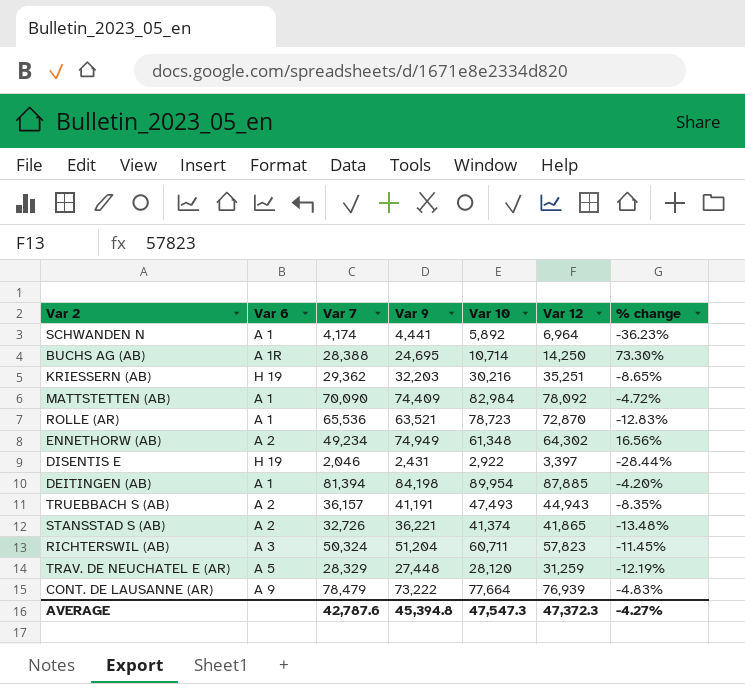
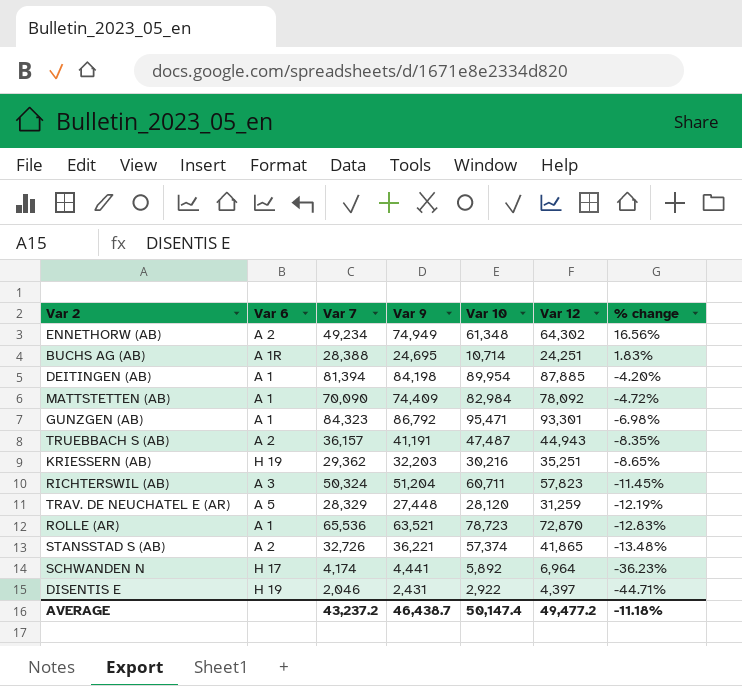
row order: none -> % change descending
row CONT. DE LAUSANNE (AR): A 9 | 78,479 | 73,222 | 77,664 | 76,939 | -4.83% -> none
BUCHS AG (AB) | Var 12: 14,250 -> 24,251
BUCHS AG (AB) | % change: 73.30% -> 1.83%
row GUNZGEN (AB): none -> A 1 | 84,323 | 86,792 | 95,471 | 93,301 | -6.98%
TRUEBBACH S (AB) | Var 10: 47,493 -> 47,487
STANSSTAD S (AB) | Var 10: 41,374 -> 57,374
SCHWANDEN N | Var 6: A 1 -> H 17
DISENTIS E | Var 12: 3,397 -> 4,397
DISENTIS E | % change: -28.44% -> -44.71%
AVERAGE | Var 7: 42,787.6 -> 43,237.2
AVERAGE | Var 9: 45,394.8 -> 46,438.7
AVERAGE | Var 10: 47,547.3 -> 50,147.4
AVERAGE | Var 12: 47,372.3 -> 49,477.2
AVERAGE | % change: -4.27% -> -11.18%

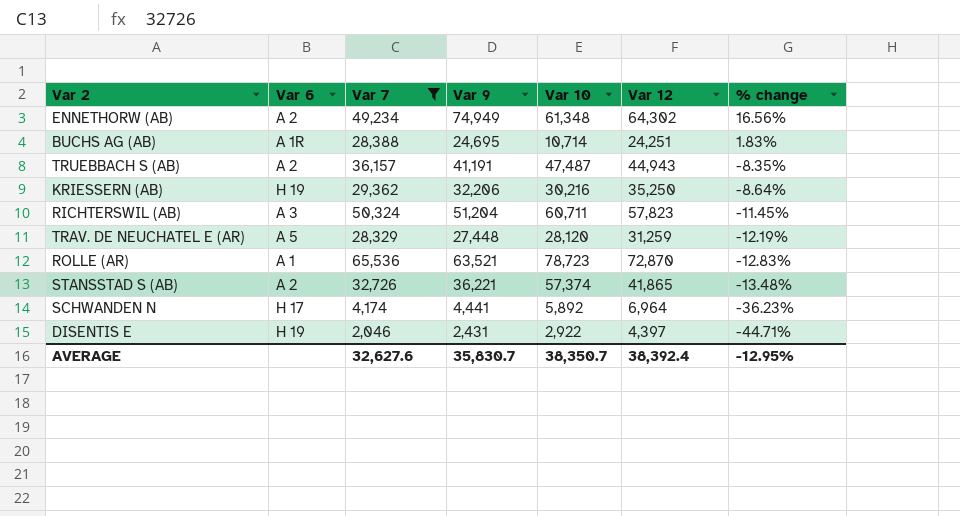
filter: none -> Var 7 <= 65,536
KRIESSERN (AB) | Var 9: 32,203 -> 32,206
KRIESSERN (AB) | Var 12: 35,251 -> 35,250
KRIESSERN (AB) | % change: -8.65% -> -8.64%
AVERAGE | Var 7: 43,237.2 -> 32,627.6
AVERAGE | Var 9: 46,438.7 -> 35,830.7
AVERAGE | Var 10: 50,147.4 -> 38,350.7
AVERAGE | Var 12: 49,477.2 -> 38,392.4
AVERAGE | % change: -11.18% -> -12.95%

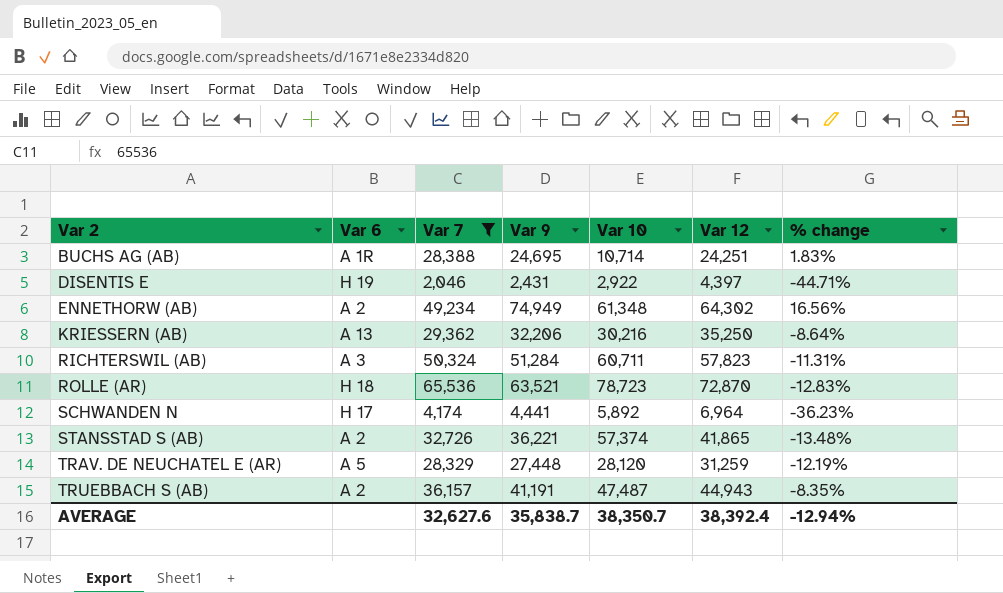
row order: % change descending -> Var 2 ascending
KRIESSERN (AB) | Var 6: H 19 -> A 13
RICHTERSWIL (AB) | Var 9: 51,204 -> 51,284
RICHTERSWIL (AB) | % change: -11.45% -> -11.31%
ROLLE (AR) | Var 6: A 1 -> H 18
AVERAGE | Var 9: 35,830.7 -> 35,838.7
AVERAGE | % change: -12.95% -> -12.94%

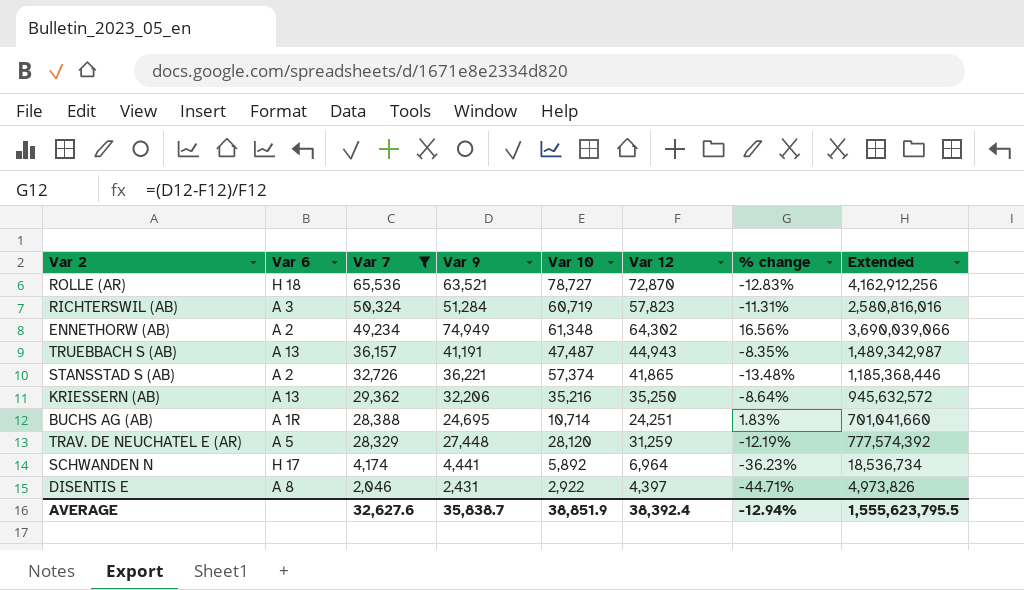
row order: Var 2 ascending -> Var 7 descending
column Extended | formula: none -> [Var 7] * [Var 9]
ROLLE (AR) | Var 10: 78,723 -> 78,727
RICHTERSWIL (AB) | Var 10: 60,711 -> 60,719
TRUEBBACH S (AB) | Var 6: A 2 -> A 13
KRIESSERN (AB) | Var 10: 30,216 -> 35,216
DISENTIS E | Var 6: H 19 -> A 8
AVERAGE | Var 10: 38,350.7 -> 38,851.9

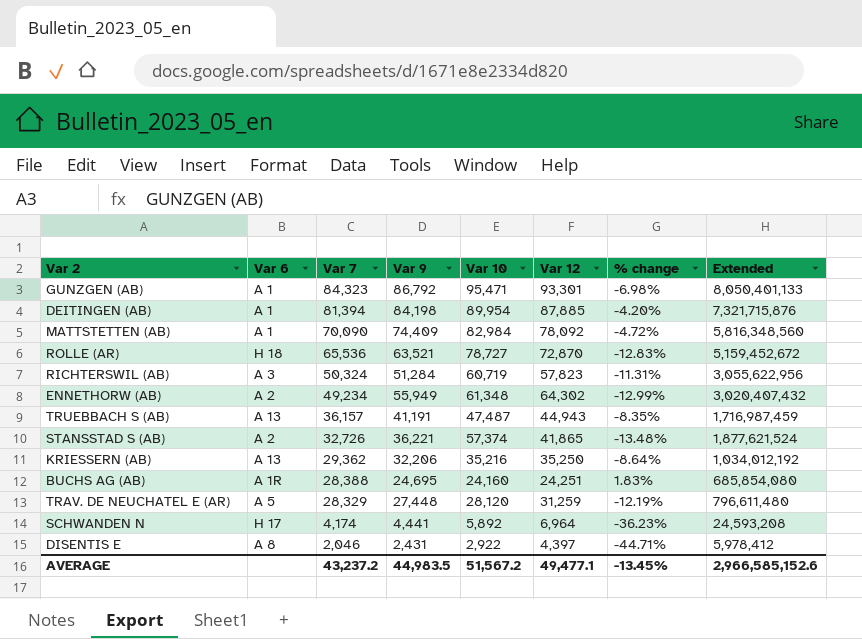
filter: Var 7 <= 65,536 -> none
column Extended | formula: [Var 7] * [Var 9] -> [Var 7] * [Var 10]
ENNETHORW (AB) | Var 9: 74,949 -> 55,949
ENNETHORW (AB) | % change: 16.56% -> -12.99%
BUCHS AG (AB) | Var 10: 10,714 -> 24,160
AVERAGE | Var 7: 32,627.6 -> 43,237.2
AVERAGE | Var 9: 35,838.7 -> 44,983.5
AVERAGE | Var 10: 38,851.9 -> 51,567.2
AVERAGE | Var 12: 38,392.4 -> 49,477.1
AVERAGE | % change: -12.94% -> -13.45%
AVERAGE | Extended: 1,555,623,795.5 -> 2,966,585,152.6

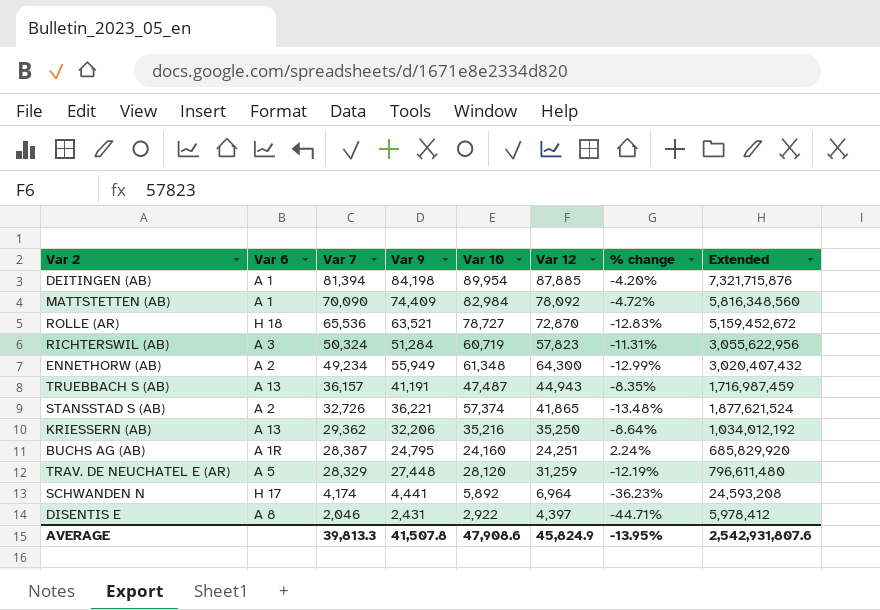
row GUNZGEN (AB): A 1 | 84,323 | 86,792 | 95,471 | 93,301 | -6.98% | 8,050,401,133 -> none
ENNETHORW (AB) | Var 12: 64,302 -> 64,300
BUCHS AG (AB) | Var 7: 28,388 -> 28,387
BUCHS AG (AB) | Var 9: 24,695 -> 24,795
BUCHS AG (AB) | % change: 1.83% -> 2.24%
BUCHS AG (AB) | Extended: 685,854,080 -> 685,829,920
AVERAGE | Var 7: 43,237.2 -> 39,813.3
AVERAGE | Var 9: 44,983.5 -> 41,507.8
AVERAGE | Var 10: 51,567.2 -> 47,908.6
AVERAGE | Var 12: 49,477.1 -> 45,824.9
AVERAGE | % change: -13.45% -> -13.95%
AVERAGE | Extended: 2,966,585,152.6 -> 2,542,931,807.6

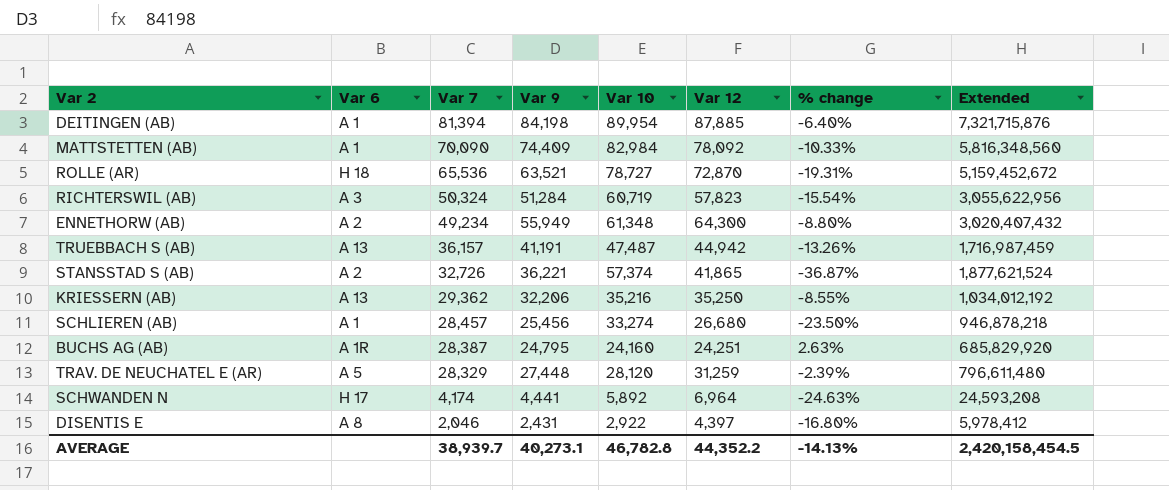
column % change | formula: ([Var 9] - [Var 12]) / [Var 12] -> ([Var 9] - [Var 10]) / [Var 10]
TRUEBBACH S (AB) | Var 12: 44,943 -> 44,942
row SCHLIEREN (AB): none -> A 1 | 28,457 | 25,456 | 33,274 | 26,680 | -23.50% | 946,878,218
AVERAGE | Var 7: 39,813.3 -> 38,939.7
AVERAGE | Var 9: 41,507.8 -> 40,273.1
AVERAGE | Var 10: 47,908.6 -> 46,782.8
AVERAGE | Var 12: 45,824.9 -> 44,352.2
AVERAGE | % change: -13.95% -> -14.13%
AVERAGE | Extended: 2,542,931,807.6 -> 2,420,158,454.5

